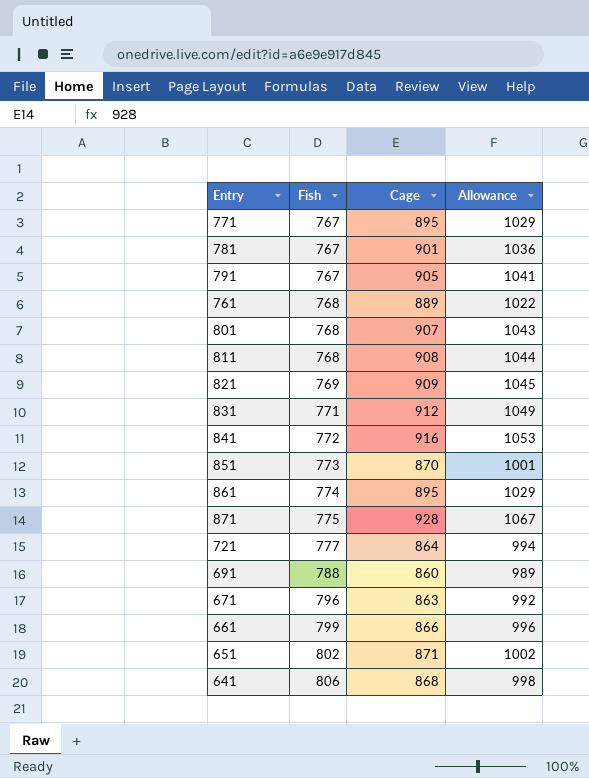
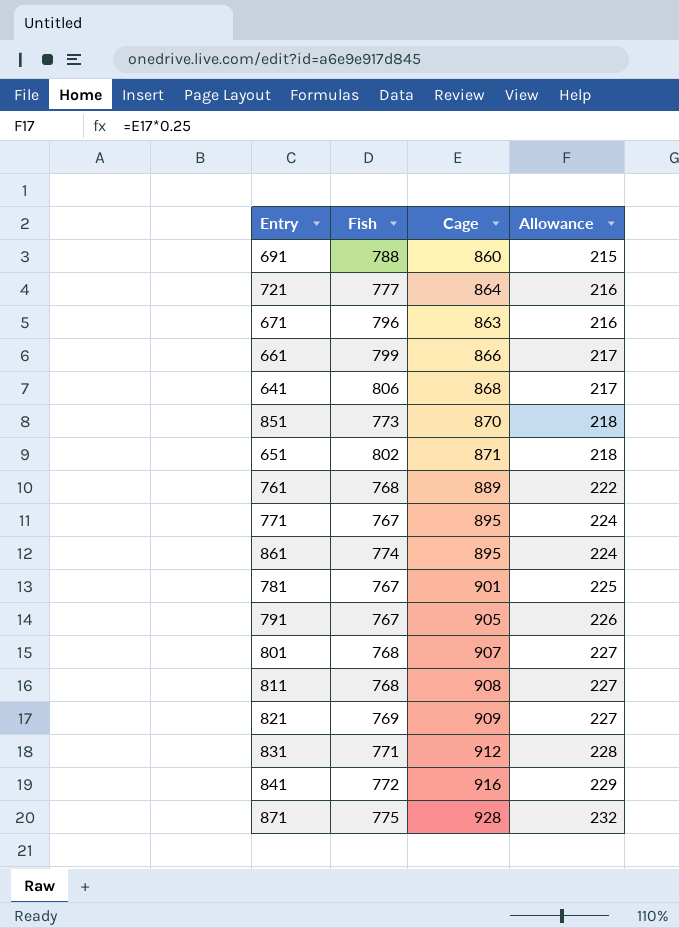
row order: Fish ascending -> Allowance ascending
column Allowance | formula: [Cage] * 1.15 -> [Cage] * 0.25

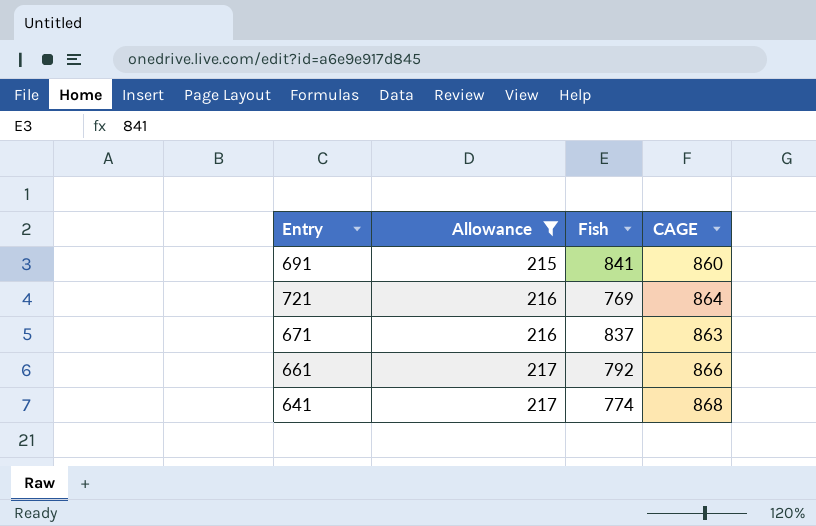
filter: none -> Allowance <= 217
column Allowance | position: 4 -> 2
column name: Cage -> CAGE
691 | Fish: 788 -> 841
721 | Fish: 777 -> 769
671 | Fish: 796 -> 837
661 | Fish: 799 -> 792
641 | Fish: 806 -> 774

